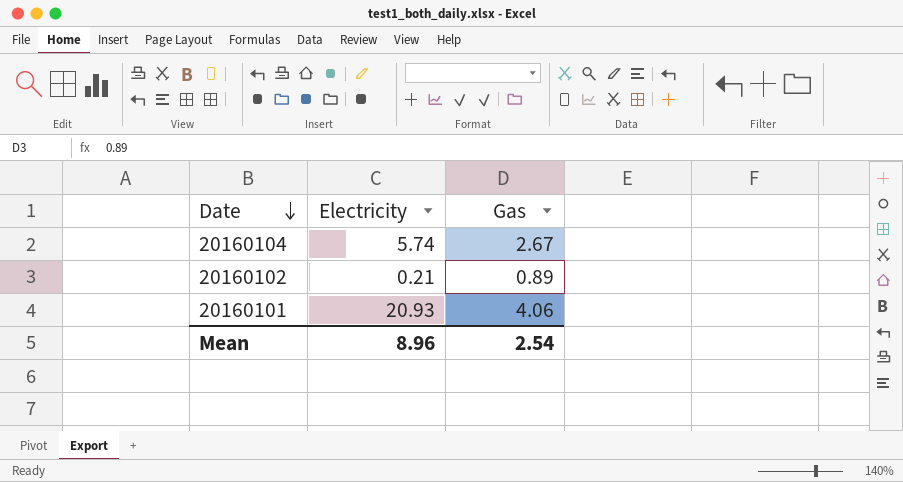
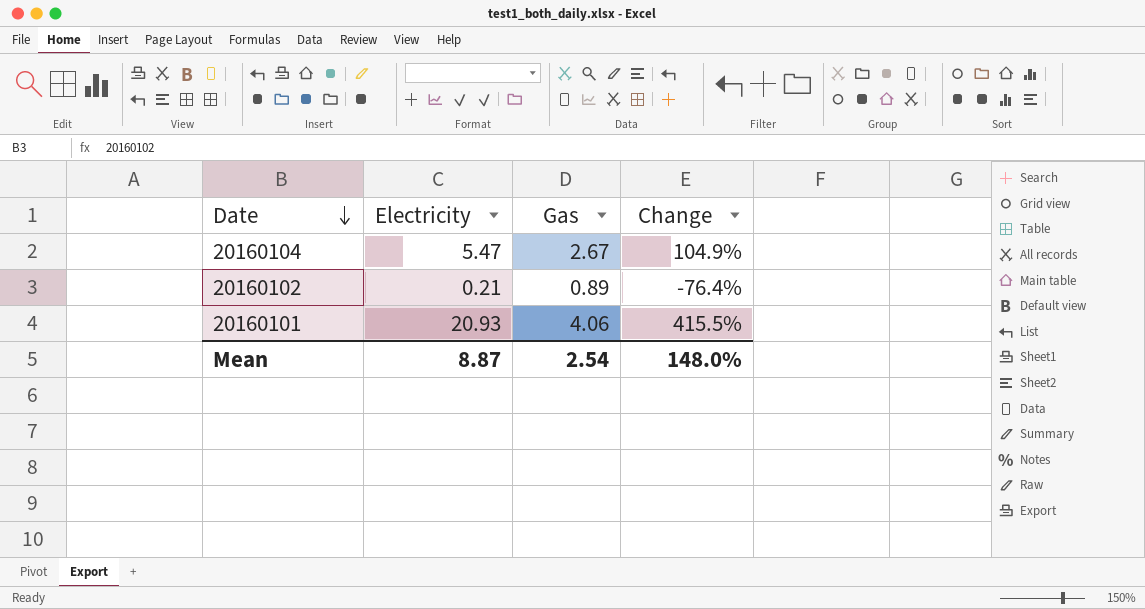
column Change | formula: none -> ([Electricity] - [Gas]) / [Gas]
20160104 | Electricity: 5.74 -> 5.47
Mean | Electricity: 8.96 -> 8.87

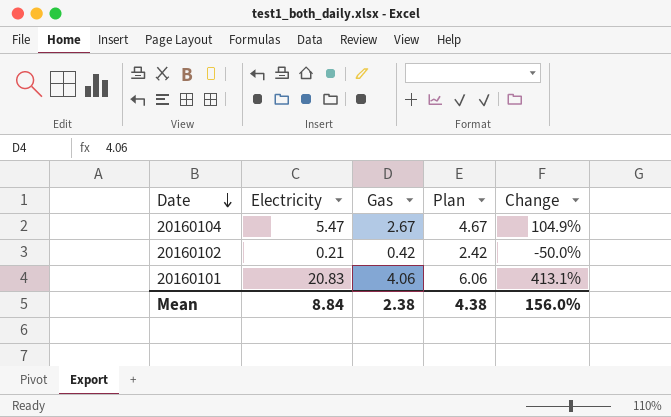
column Plan | formula: none -> [Gas] + 2
20160102 | Gas: 0.89 -> 0.42
20160102 | Change: -76.4% -> -50.0%
20160101 | Electricity: 20.93 -> 20.83
20160101 | Change: 415.5% -> 413.1%
Mean | Electricity: 8.87 -> 8.84
Mean | Gas: 2.54 -> 2.38
Mean | Change: 148.0% -> 156.0%

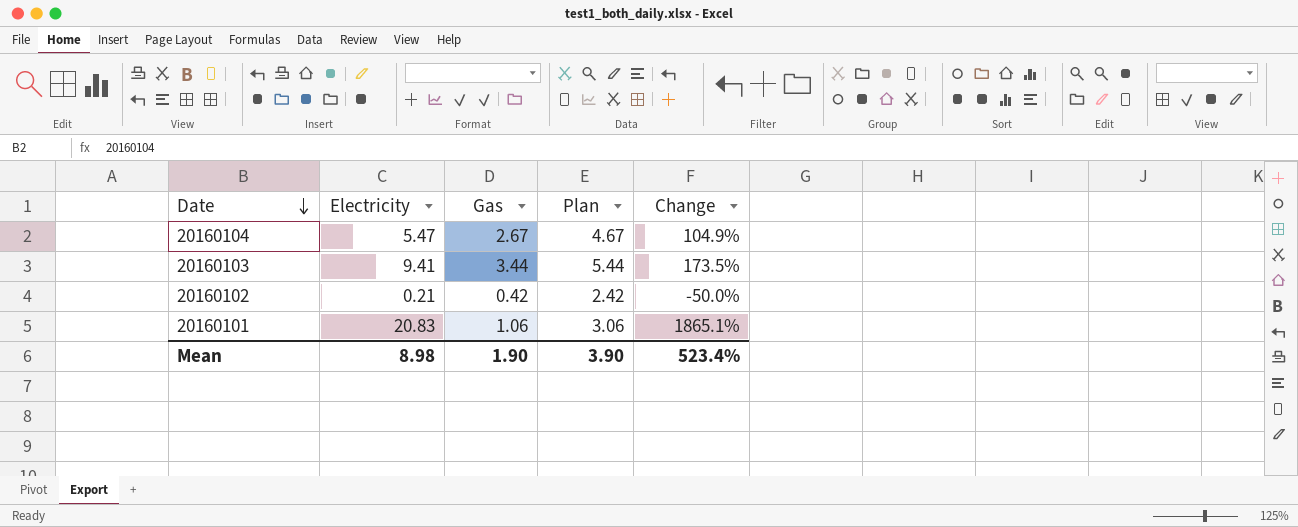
row 20160103: none -> 9.41 | 3.44 | 5.44 | 173.5%
20160101 | Gas: 4.06 -> 1.06
20160101 | Plan: 6.06 -> 3.06
20160101 | Change: 413.1% -> 1865.1%
Mean | Electricity: 8.84 -> 8.98
Mean | Gas: 2.38 -> 1.90
Mean | Plan: 4.38 -> 3.90
Mean | Change: 156.0% -> 523.4%

